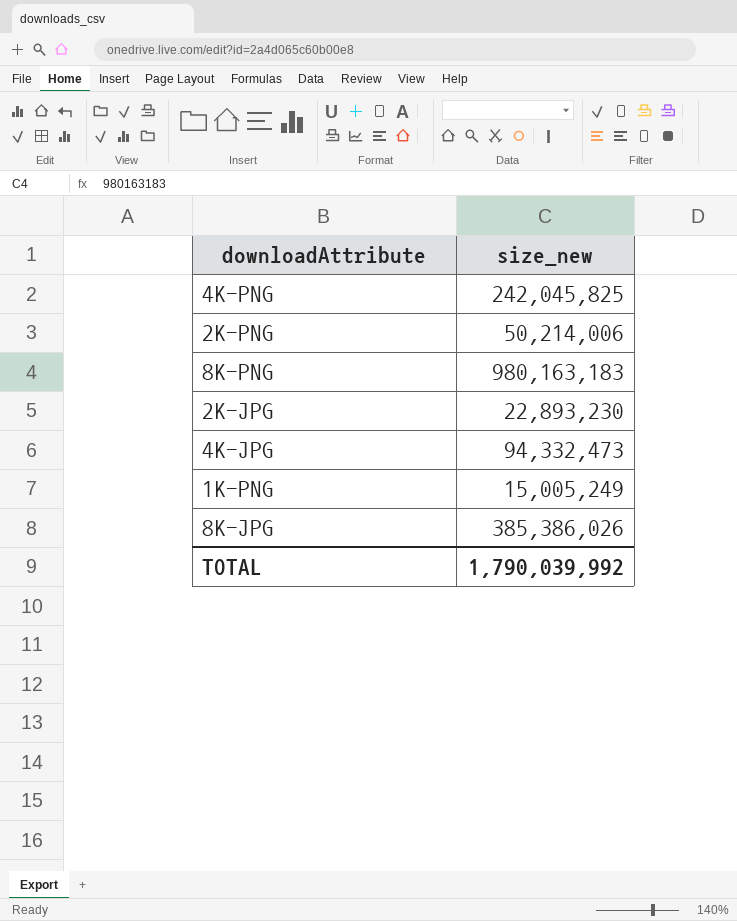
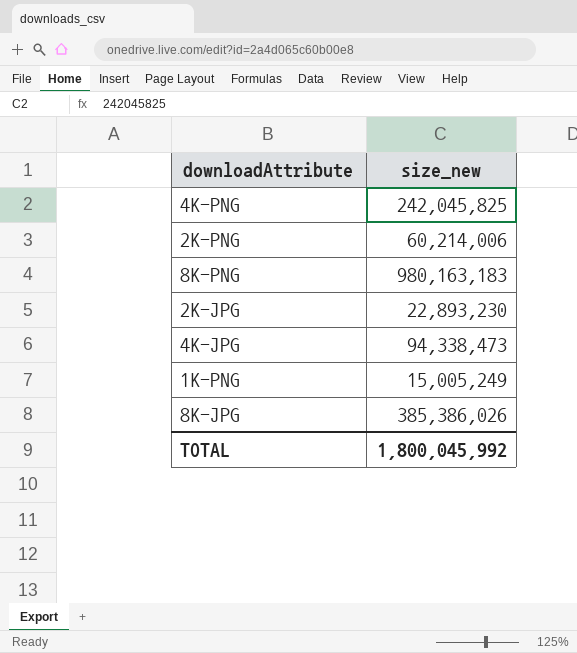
2K-PNG | size_new: 50,214,006 -> 60,214,006
4K-JPG | size_new: 94,332,473 -> 94,338,473
TOTAL | size_new: 1,790,039,992 -> 1,800,045,992

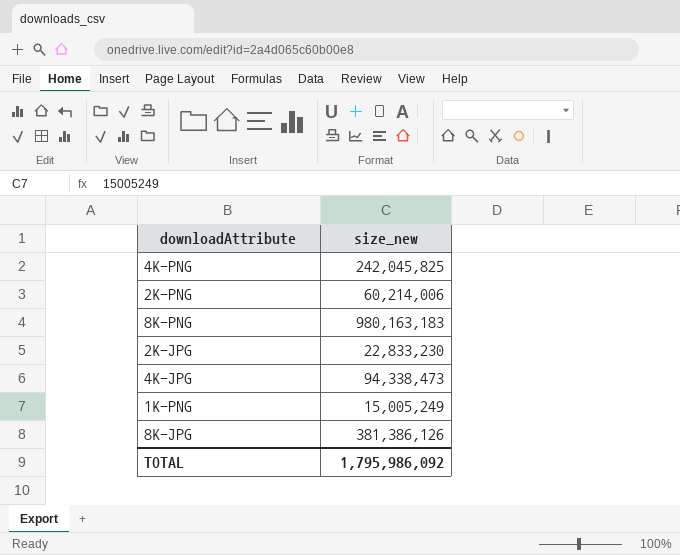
2K-JPG | size_new: 22,893,230 -> 22,833,230
8K-JPG | size_new: 385,386,026 -> 381,386,126
TOTAL | size_new: 1,800,045,992 -> 1,795,986,092

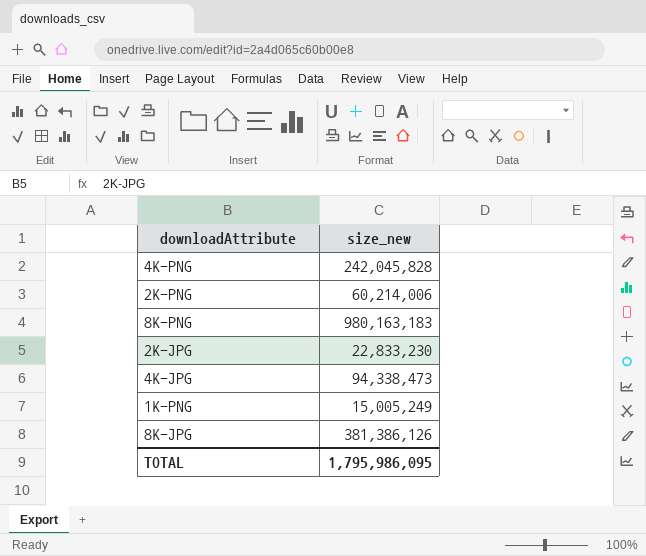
4K-PNG | size_new: 242,045,825 -> 242,045,828
TOTAL | size_new: 1,795,986,092 -> 1,795,986,095

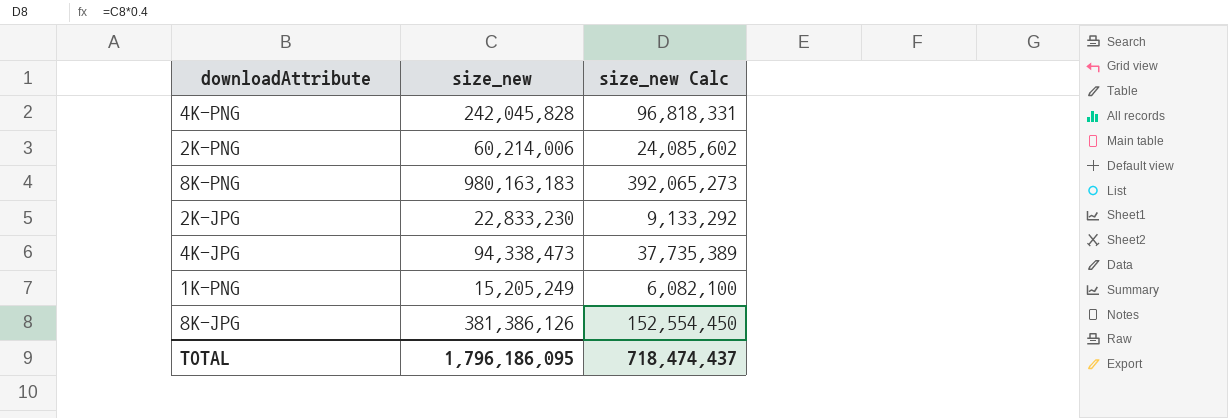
column size_new Calc | formula: none -> [size_new] * 0.4
1K-PNG | size_new: 15,005,249 -> 15,205,249
TOTAL | size_new: 1,795,986,095 -> 1,796,186,095

